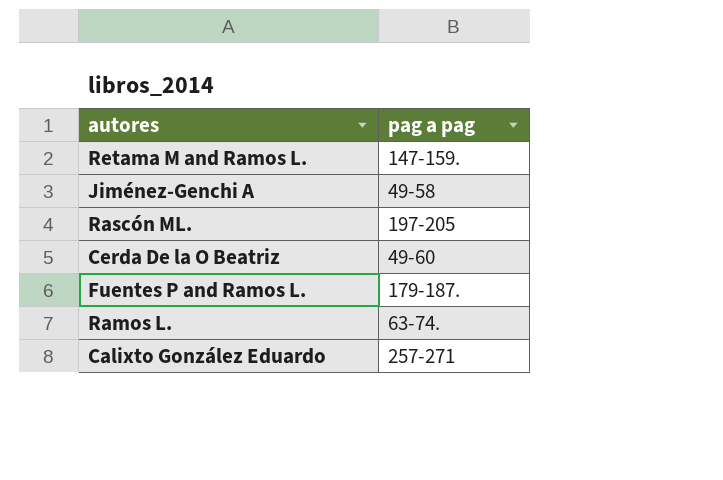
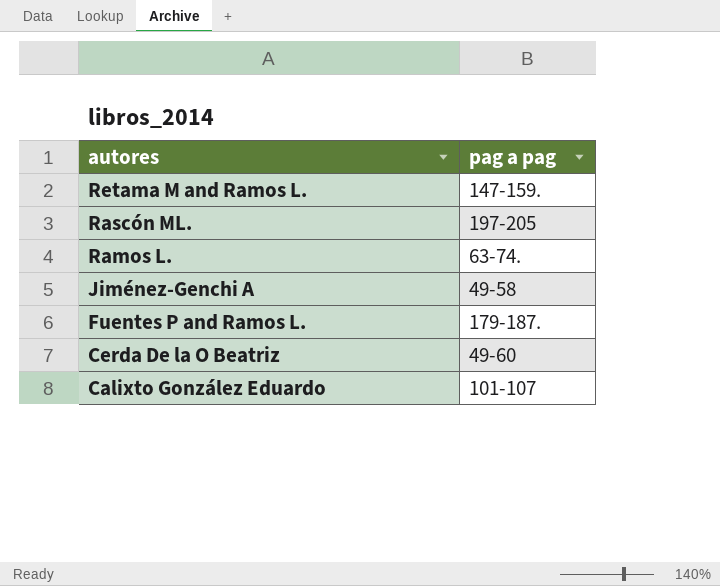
row order: none -> autores descending
Calixto González Eduardo | pag a pag: 257-271 -> 101-107

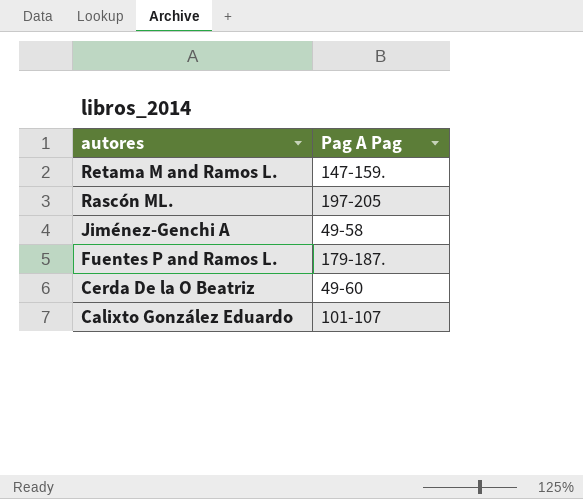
column name: pag a pag -> Pag A Pag
row Ramos L.: 63-74. -> none

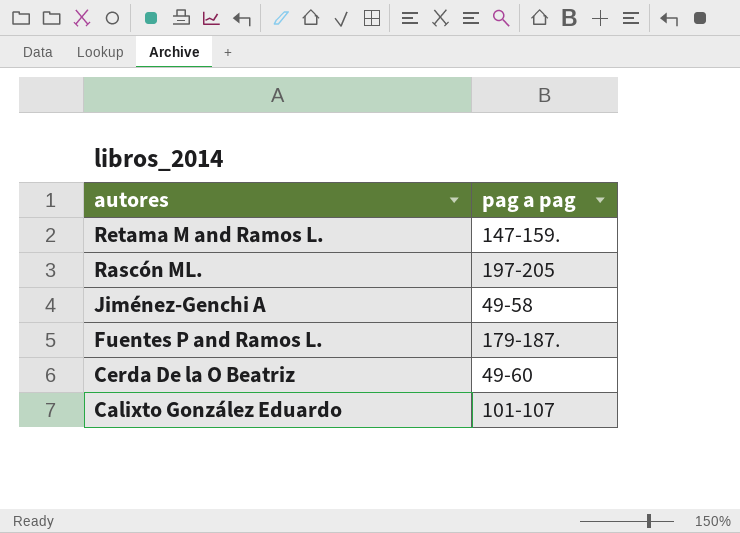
column name: Pag A Pag -> pag a pag

